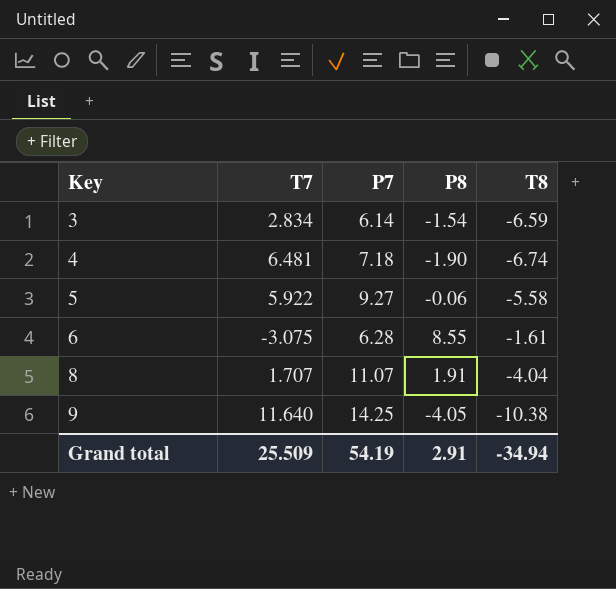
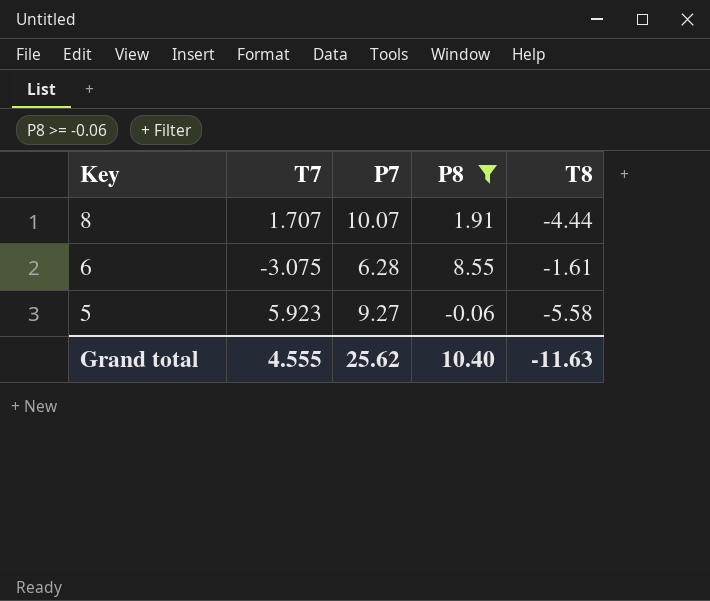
filter: none -> P8 >= -0.06
row order: Key ascending -> Key descending
8 | P7: 11.07 -> 10.07
8 | T8: -4.04 -> -4.44
5 | T7: 5.922 -> 5.923
Grand total | T7: 25.509 -> 4.555
Grand total | P7: 54.19 -> 25.62
Grand total | P8: 2.91 -> 10.40
Grand total | T8: -34.94 -> -11.63

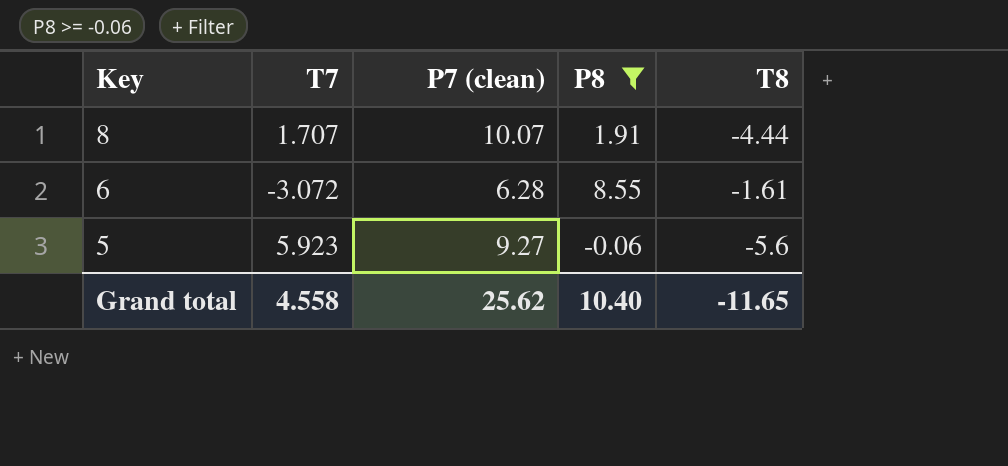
column name: P7 -> P7 (clean)
6 | T7: -3.075 -> -3.072
5 | T8: -5.58 -> -5.6
Grand total | T7: 4.555 -> 4.558
Grand total | T8: -11.63 -> -11.65

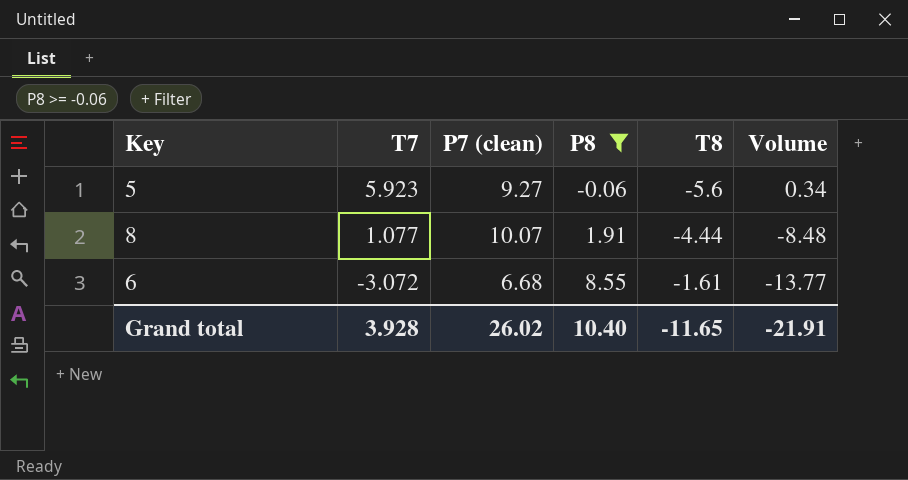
row order: Key descending -> T7 descending
column Volume | formula: none -> [P8] * [T8]
8 | T7: 1.707 -> 1.077
6 | P7 (clean): 6.28 -> 6.68
Grand total | T7: 4.558 -> 3.928
Grand total | P7 (clean): 25.62 -> 26.02

